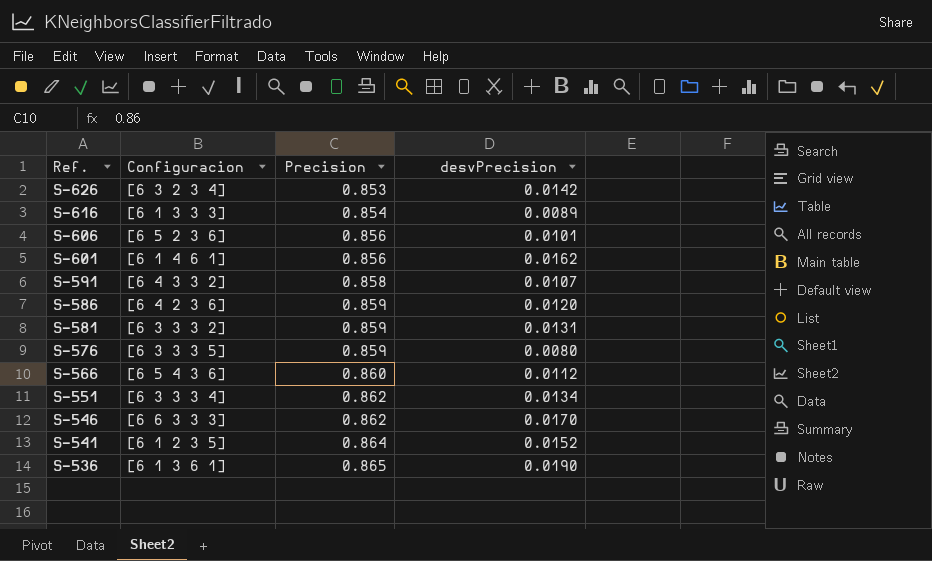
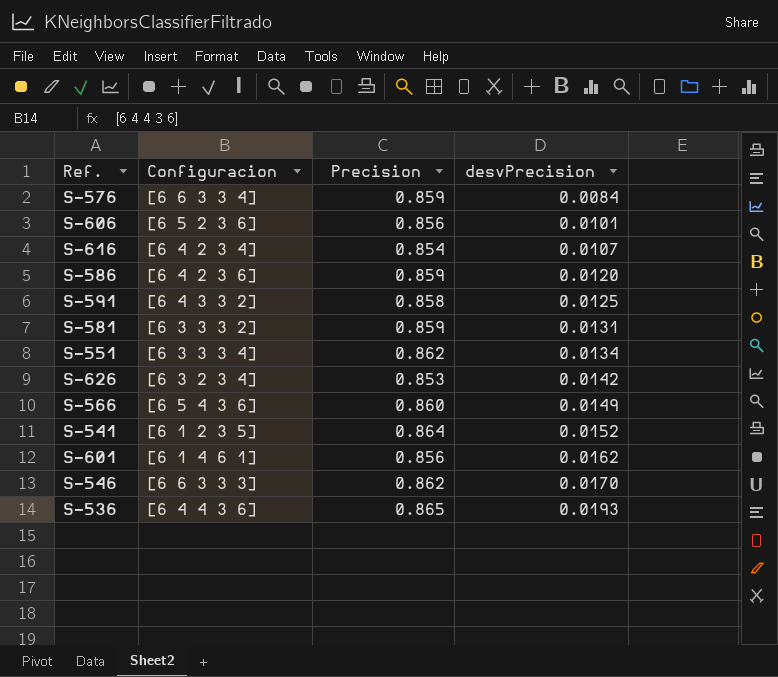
row order: Ref. descending -> desvPrecision ascending
S-576 | Configuracion: [6 3 3 3 5] -> [6 6 3 3 4]
S-576 | desvPrecision: 0.0080 -> 0.0084
S-616 | Configuracion: [6 1 3 3 3] -> [6 4 2 3 4]
S-616 | desvPrecision: 0.0089 -> 0.0107
S-591 | desvPrecision: 0.0107 -> 0.0125
S-566 | desvPrecision: 0.0112 -> 0.0149
S-536 | Configuracion: [6 1 3 6 1] -> [6 4 4 3 6]
S-536 | desvPrecision: 0.0190 -> 0.0193

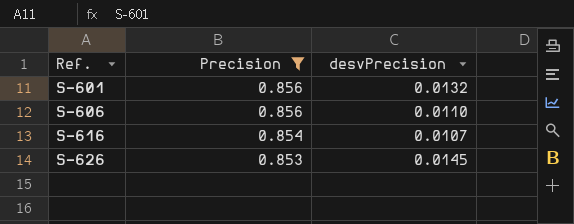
filter: none -> Precision <= 0.856
row order: desvPrecision ascending -> Ref. ascending
column Configuracion | position: 2 -> none
S-601 | desvPrecision: 0.0162 -> 0.0132
S-606 | desvPrecision: 0.0101 -> 0.0110
S-626 | desvPrecision: 0.0142 -> 0.0145

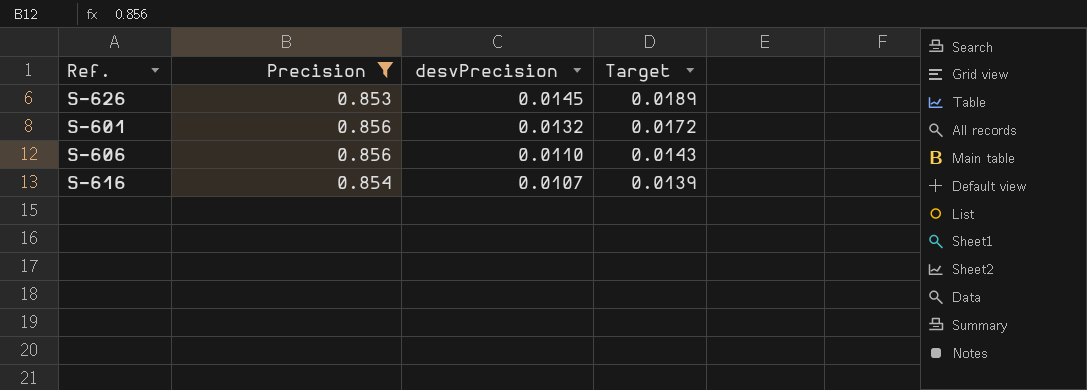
row order: Ref. ascending -> desvPrecision descending
column Target | formula: none -> [desvPrecision] * 1.3

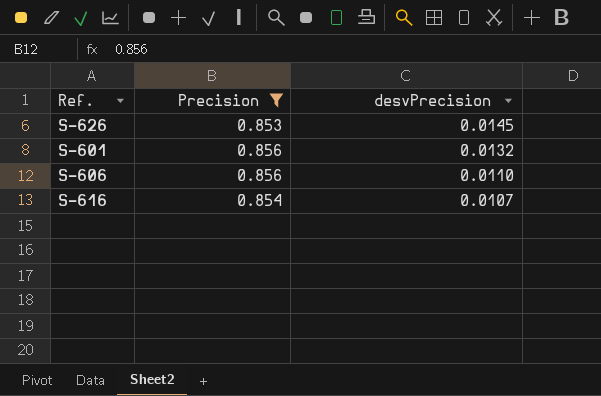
column Target | formula: [desvPrecision] * 1.3 -> none

